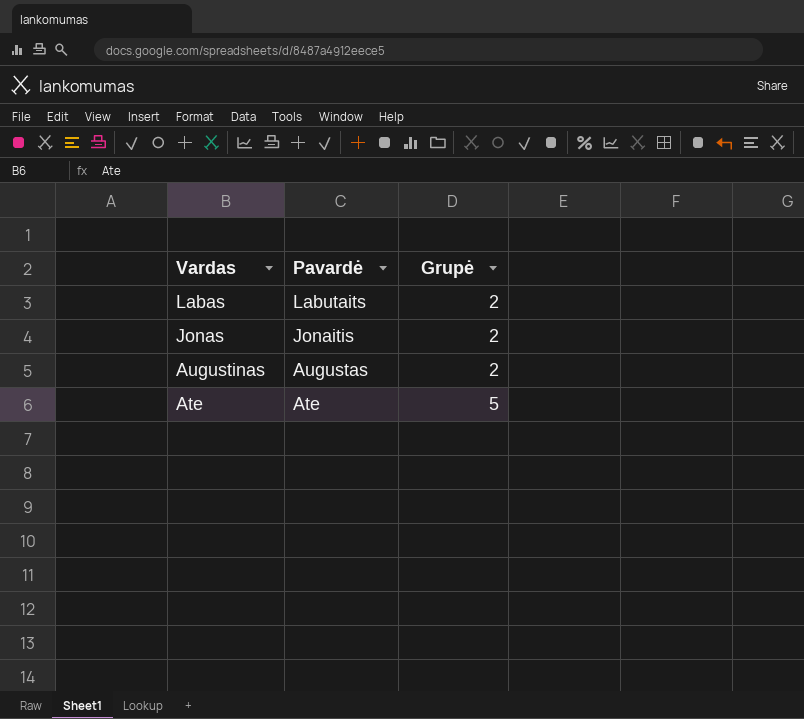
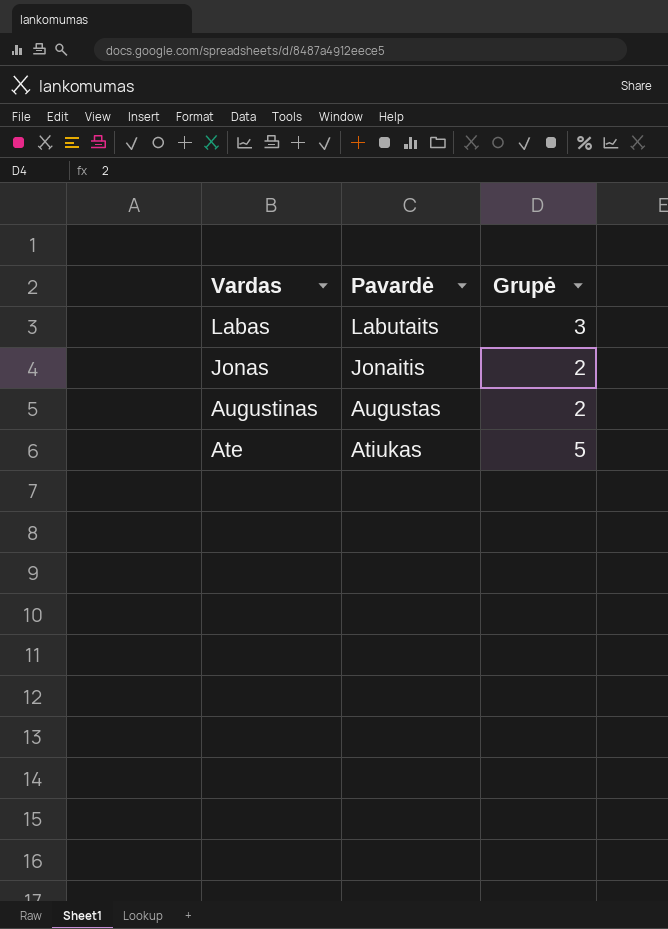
Labas | Grupė: 2 -> 3
Ate | Pavardė: Ate -> Atiukas

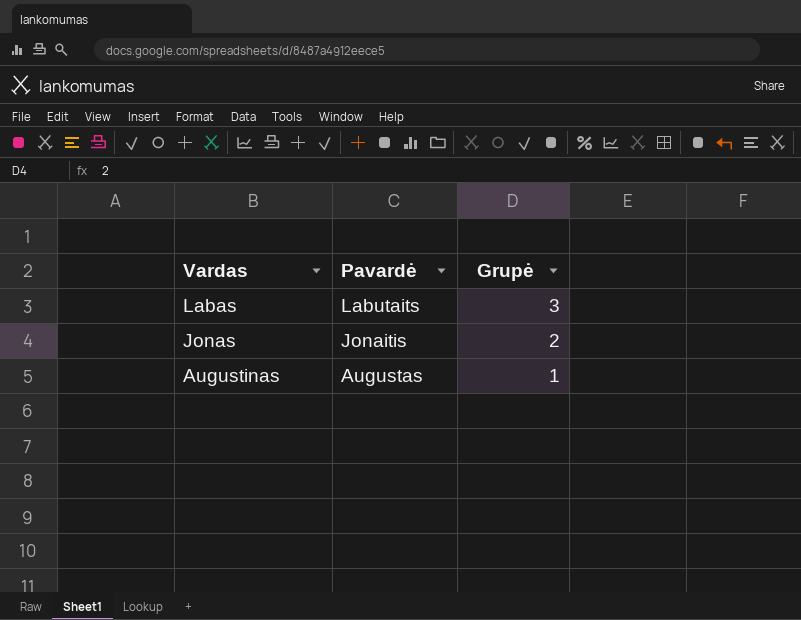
row Ate: Atiukas | 5 -> none
Augustinas | Grupė: 2 -> 1

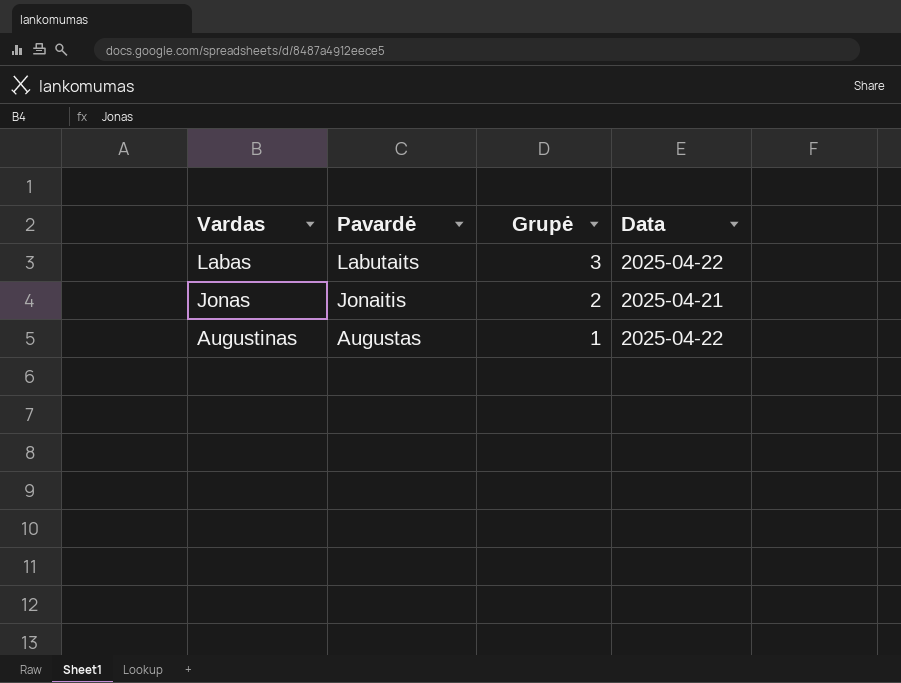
column Data | position: none -> 4

